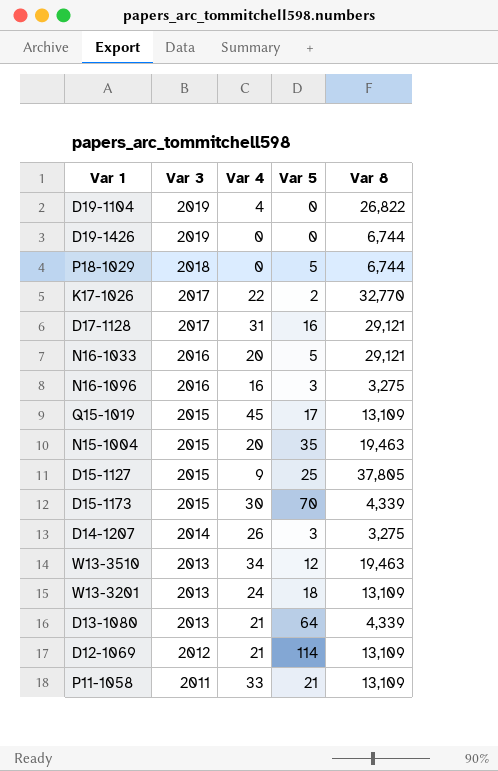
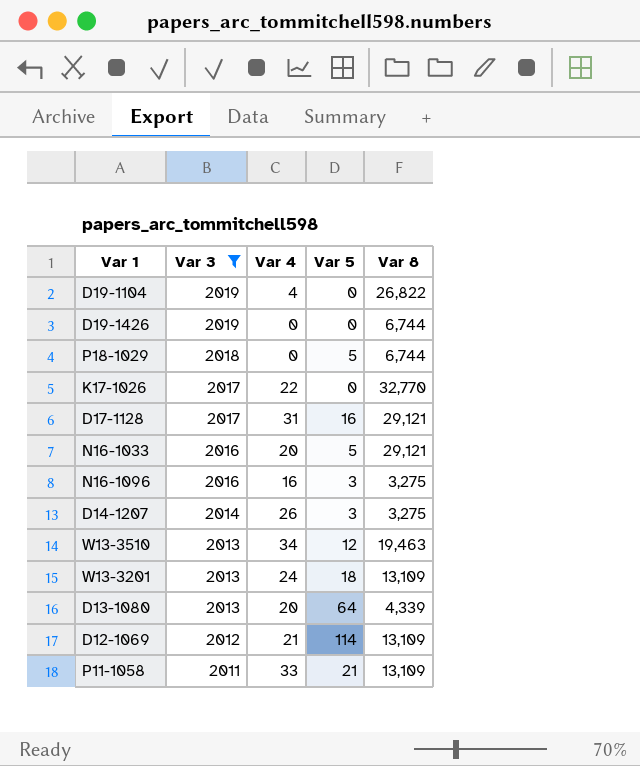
filter: none -> Var 3 != 2015
K17-1026 | Var 5: 2 -> 0
D13-1080 | Var 4: 21 -> 20

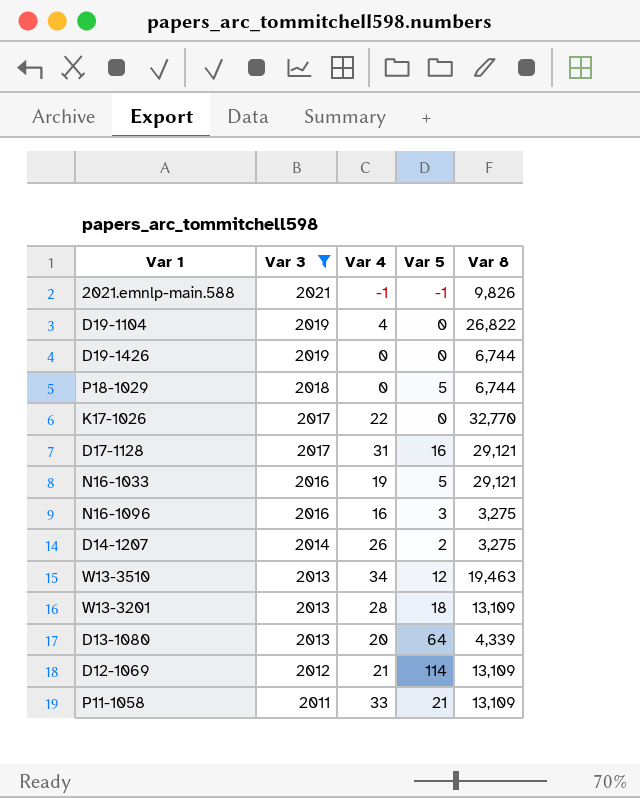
row 2021.emnlp-main.588: none -> 2021 | -1 | -1 | 9,826
N16-1033 | Var 4: 20 -> 19
D14-1207 | Var 5: 3 -> 2
W13-3201 | Var 4: 24 -> 28

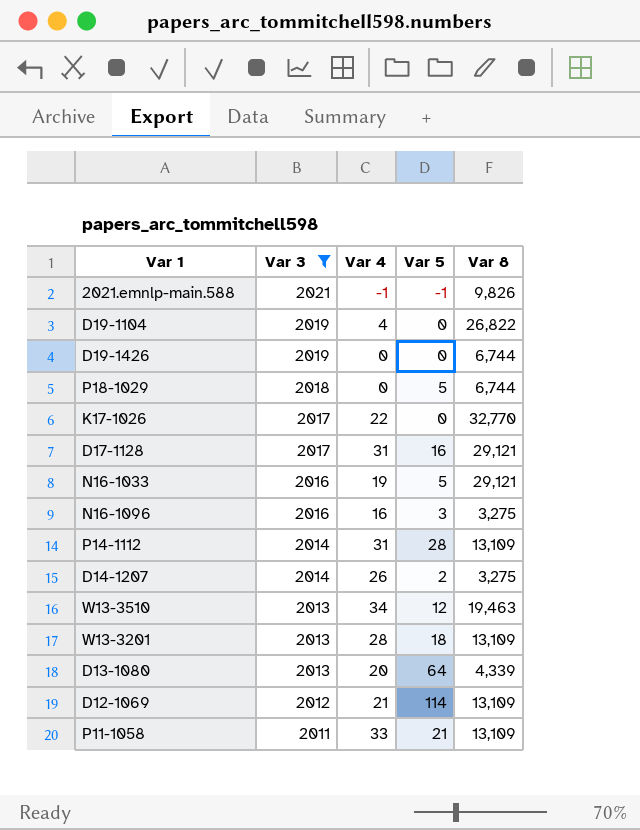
row P14-1112: none -> 2014 | 31 | 28 | 13,109

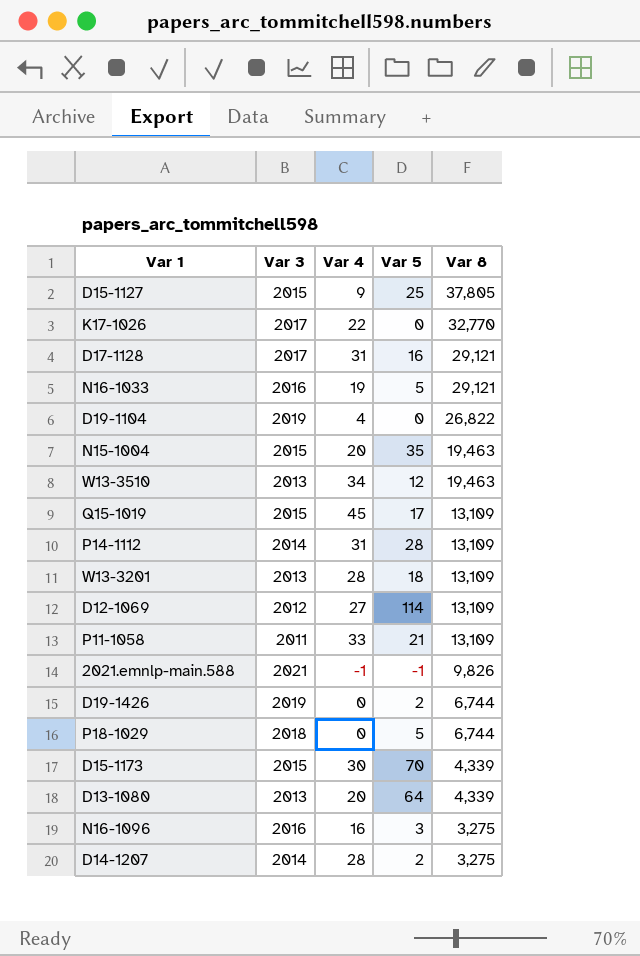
filter: Var 3 != 2015 -> none
row order: Var 3 descending -> Var 8 descending
D12-1069 | Var 4: 21 -> 27
D19-1426 | Var 5: 0 -> 2
D14-1207 | Var 4: 26 -> 28

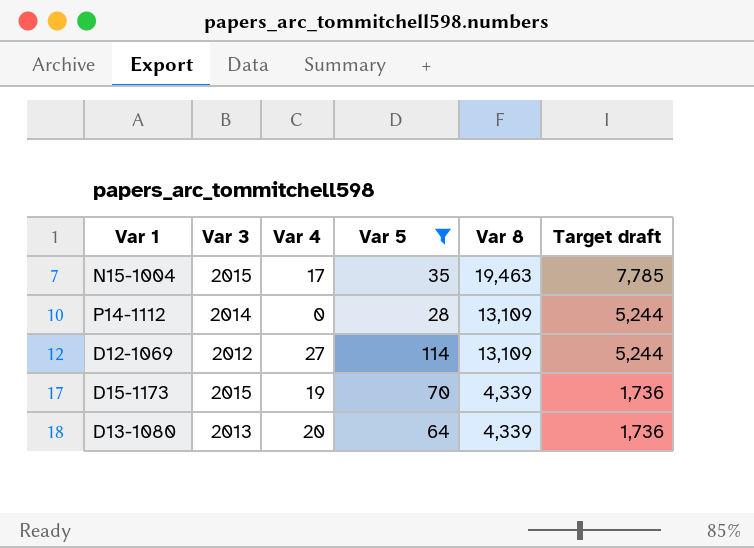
filter: none -> Var 5 >= 28
column Target draft | formula: none -> [Var 8] * 0.4
N15-1004 | Var 4: 20 -> 17
P14-1112 | Var 4: 31 -> 0
D15-1173 | Var 4: 30 -> 19

